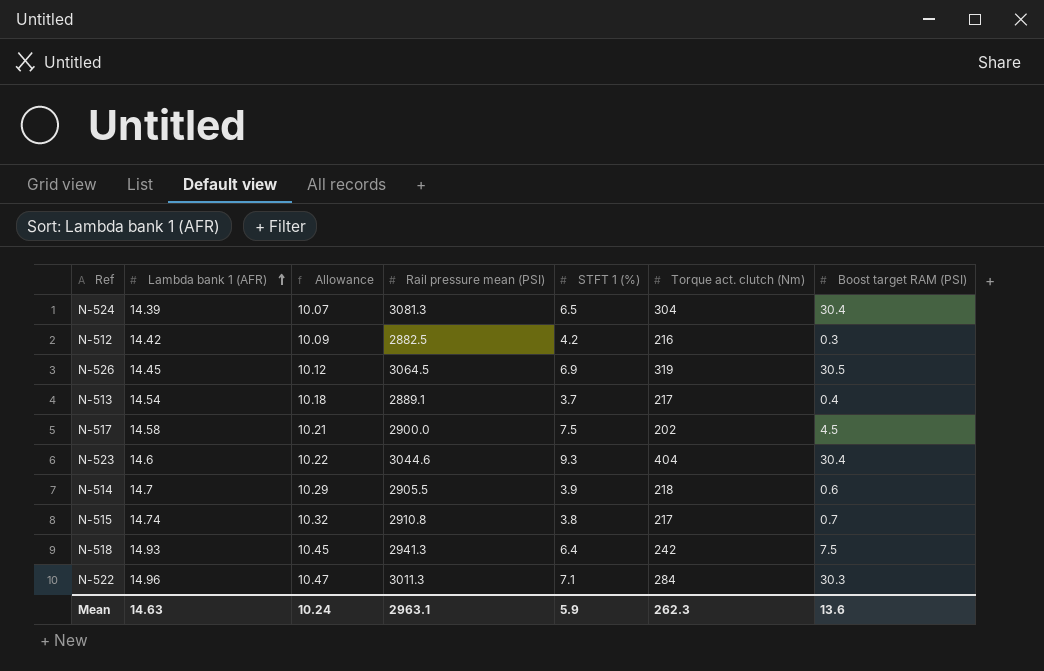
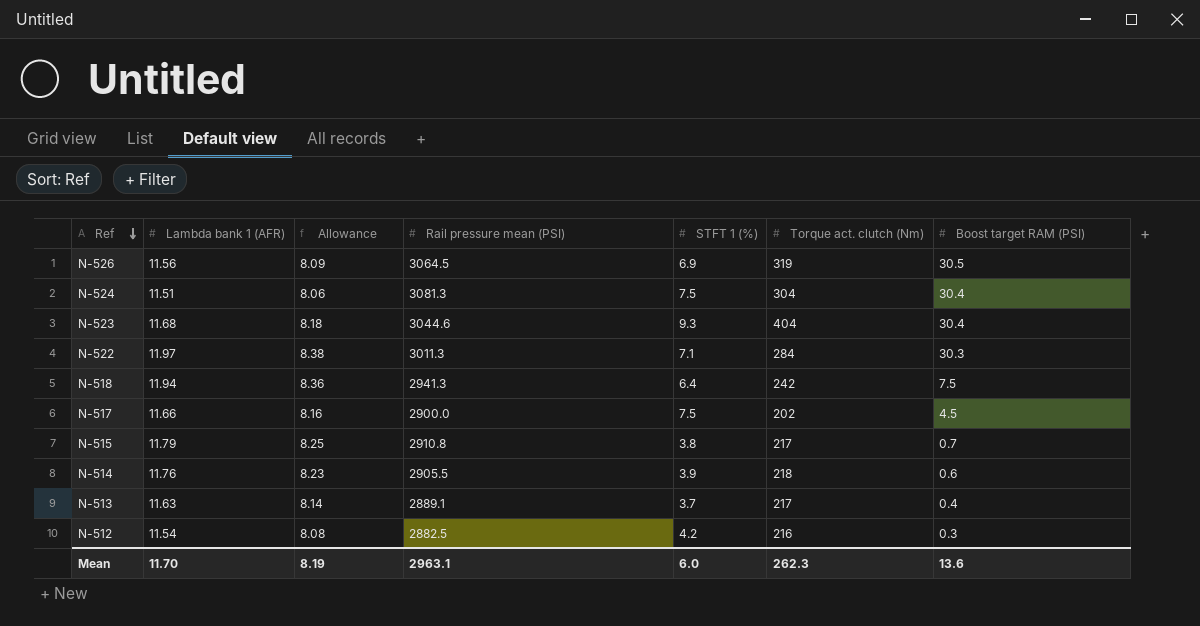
row order: Lambda bank 1 (AFR) ascending -> Ref descending
N-526 | Lambda bank 1 (AFR): 14.45 -> 11.56
N-526 | Allowance: 10.12 -> 8.09
N-524 | Lambda bank 1 (AFR): 14.39 -> 11.51
N-524 | Allowance: 10.07 -> 8.06
N-524 | STFT 1 (%): 6.5 -> 7.5
N-523 | Lambda bank 1 (AFR): 14.6 -> 11.68
N-523 | Allowance: 10.22 -> 8.18
N-522 | Lambda bank 1 (AFR): 14.96 -> 11.97
N-522 | Allowance: 10.47 -> 8.38
N-518 | Lambda bank 1 (AFR): 14.93 -> 11.94
N-518 | Allowance: 10.45 -> 8.36
N-517 | Lambda bank 1 (AFR): 14.58 -> 11.66
N-517 | Allowance: 10.21 -> 8.16
N-515 | Lambda bank 1 (AFR): 14.74 -> 11.79
N-515 | Allowance: 10.32 -> 8.25
N-514 | Lambda bank 1 (AFR): 14.7 -> 11.76
N-514 | Allowance: 10.29 -> 8.23
N-513 | Lambda bank 1 (AFR): 14.54 -> 11.63
N-513 | Allowance: 10.18 -> 8.14
N-512 | Lambda bank 1 (AFR): 14.42 -> 11.54
N-512 | Allowance: 10.09 -> 8.08
Mean | Lambda bank 1 (AFR): 14.63 -> 11.70
Mean | Allowance: 10.24 -> 8.19
Mean | STFT 1 (%): 5.9 -> 6.0

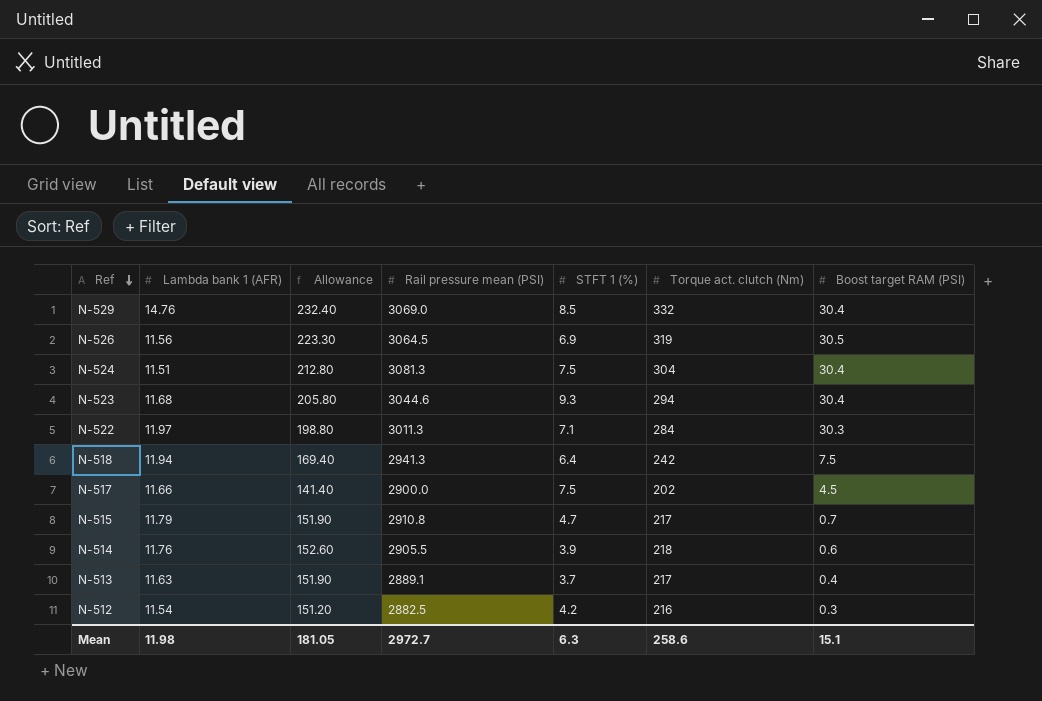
column Allowance | formula: [Lambda bank 1 (AFR)] * 0.7 -> [Torque act. clutch (Nm)] * 0.7
row N-529: none -> 14.76 | 232.40 | 3069.0 | 8.5 | 332 | 30.4
N-523 | Torque act. clutch (Nm): 404 -> 294
N-515 | STFT 1 (%): 3.8 -> 4.7
Mean | Lambda bank 1 (AFR): 11.70 -> 11.98
Mean | Allowance: 8.19 -> 181.05
Mean | Rail pressure mean (PSI): 2963.1 -> 2972.7
Mean | STFT 1 (%): 6.0 -> 6.3
Mean | Torque act. clutch (Nm): 262.3 -> 258.6
Mean | Boost target RAM (PSI): 13.6 -> 15.1

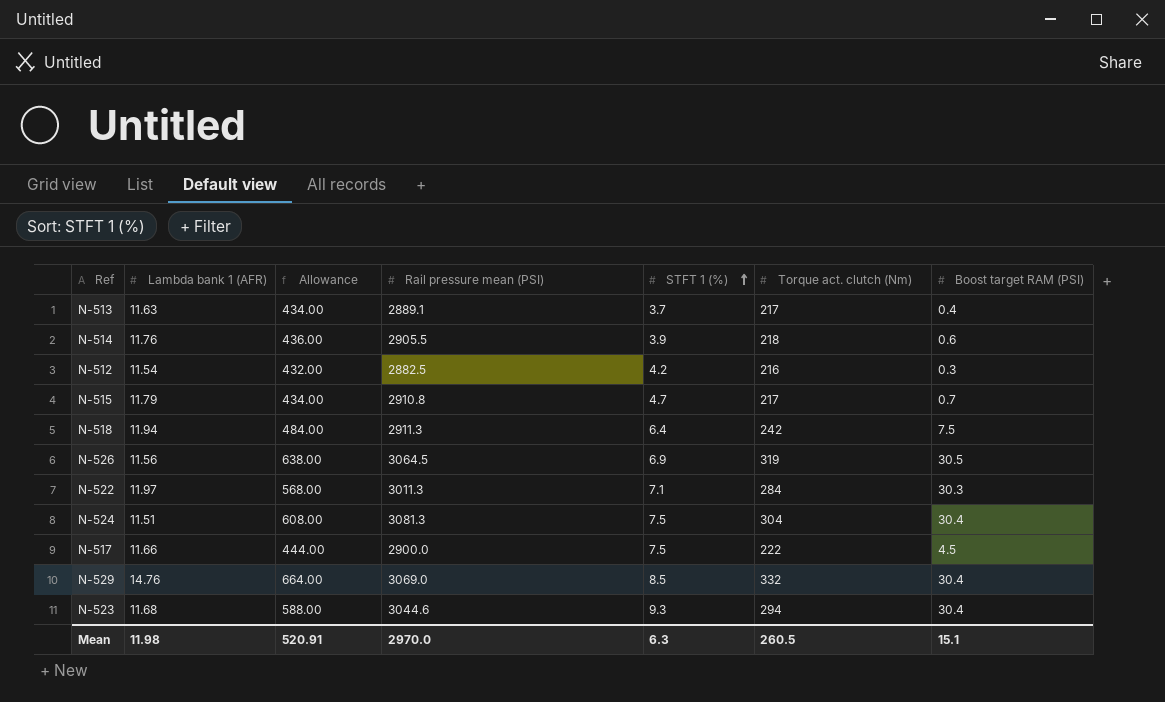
row order: Ref descending -> STFT 1 (%) ascending
column Allowance | formula: [Torque act. clutch (Nm)] * 0.7 -> [Torque act. clutch (Nm)] * 2
N-518 | Rail pressure mean (PSI): 2941.3 -> 2911.3
N-517 | Torque act. clutch (Nm): 202 -> 222
Mean | Allowance: 181.05 -> 520.91
Mean | Rail pressure mean (PSI): 2972.7 -> 2970.0
Mean | Torque act. clutch (Nm): 258.6 -> 260.5

